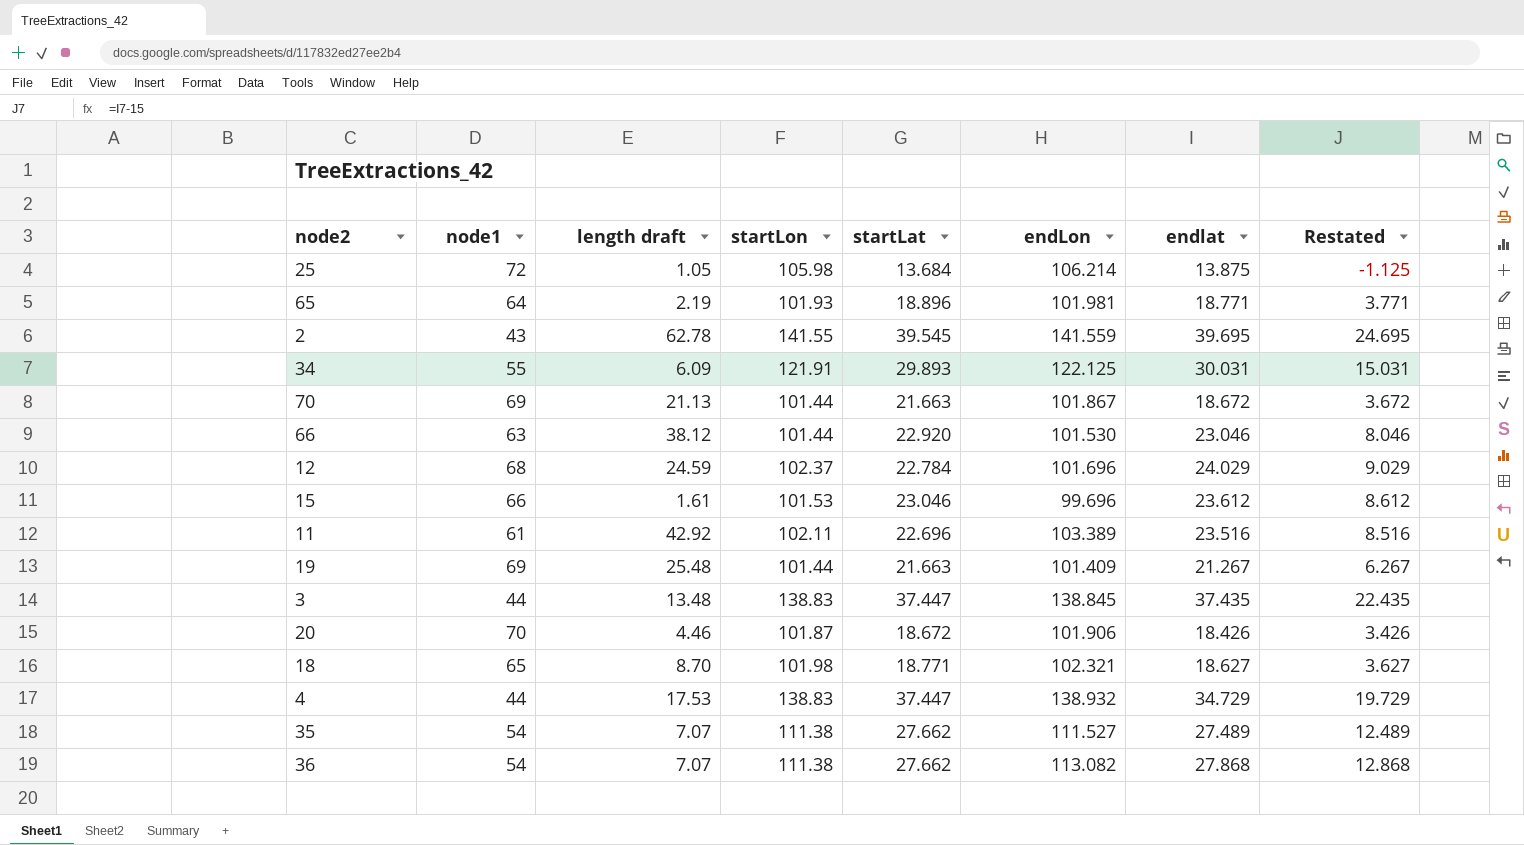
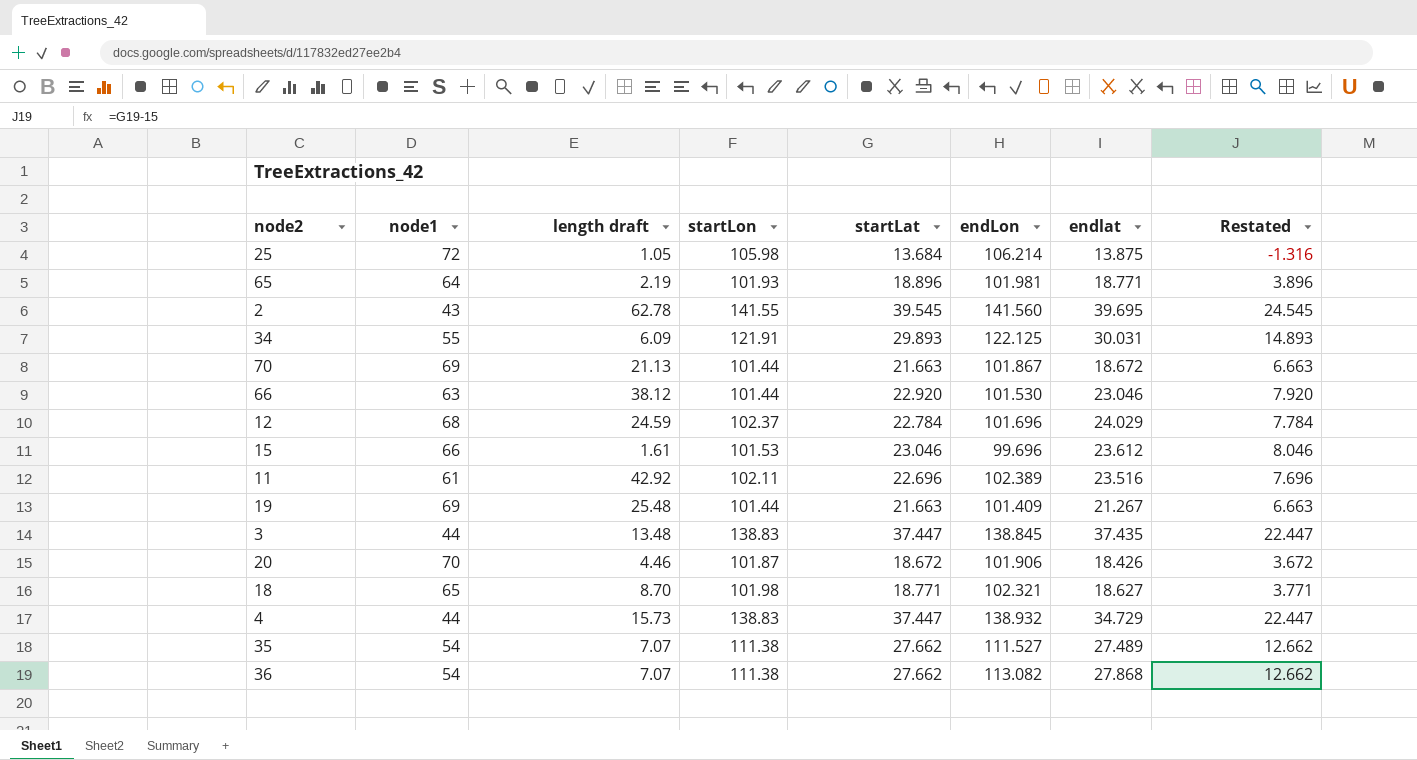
column Restated | formula: [endlat] - 15 -> [startLat] - 15
2 | endLon: 141.559 -> 141.560
11 | endLon: 103.389 -> 102.389
4 | length draft: 17.53 -> 15.73

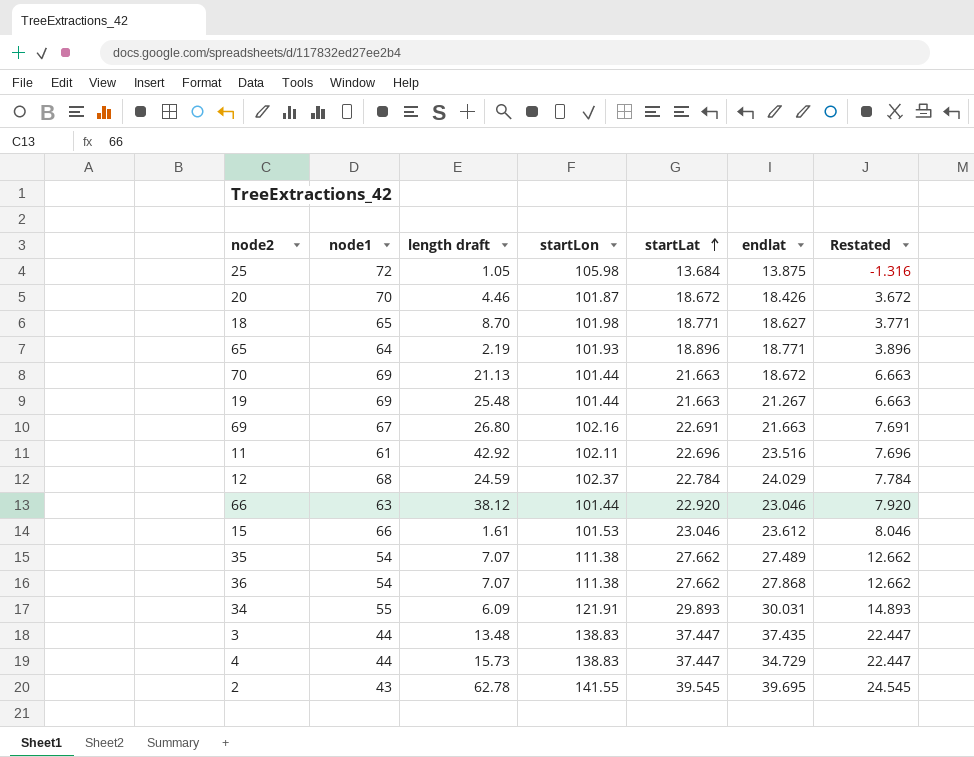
row order: none -> startLat ascending
column endLon | position: 6 -> none
row 69: none -> 67 | 26.80 | 102.16 | 22.691 | 21.663 | 7.691

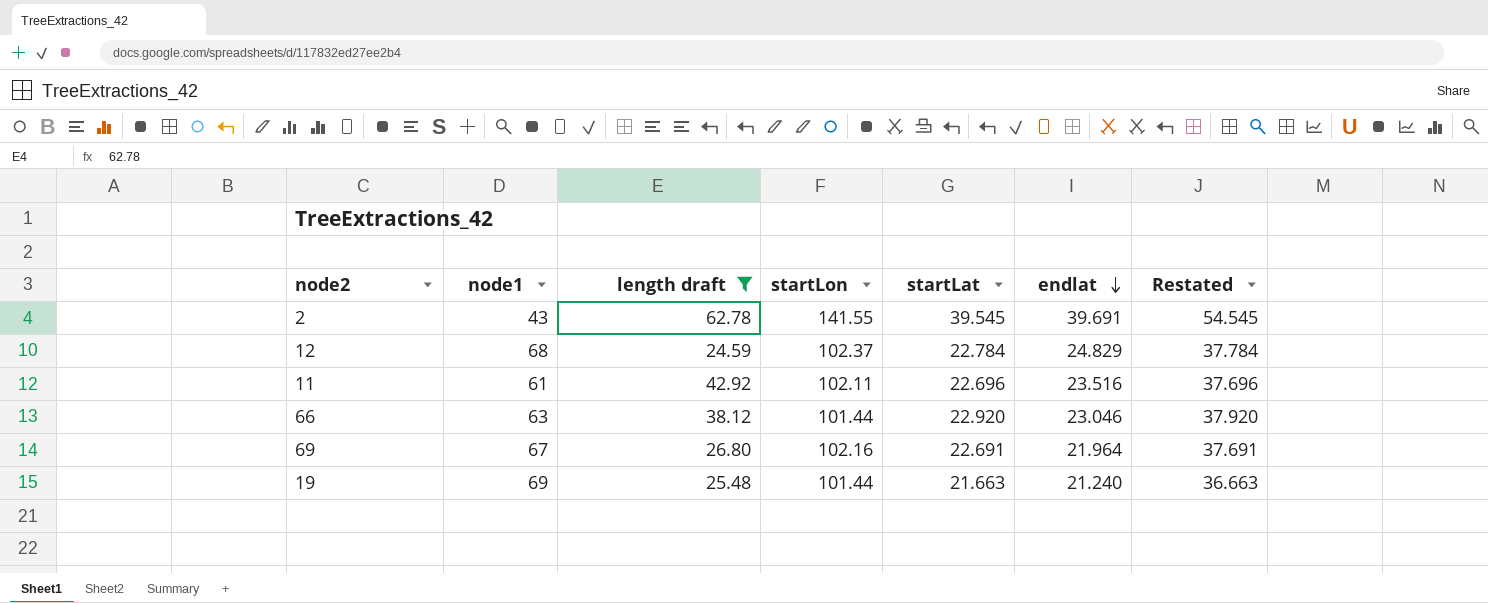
filter: none -> length draft >= 24.59
row order: startLat ascending -> endlat descending
column Restated | formula: [startLat] - 15 -> [startLat] + 15
2 | endlat: 39.695 -> 39.691
12 | endlat: 24.029 -> 24.829
69 | endlat: 21.663 -> 21.964
19 | endlat: 21.267 -> 21.240

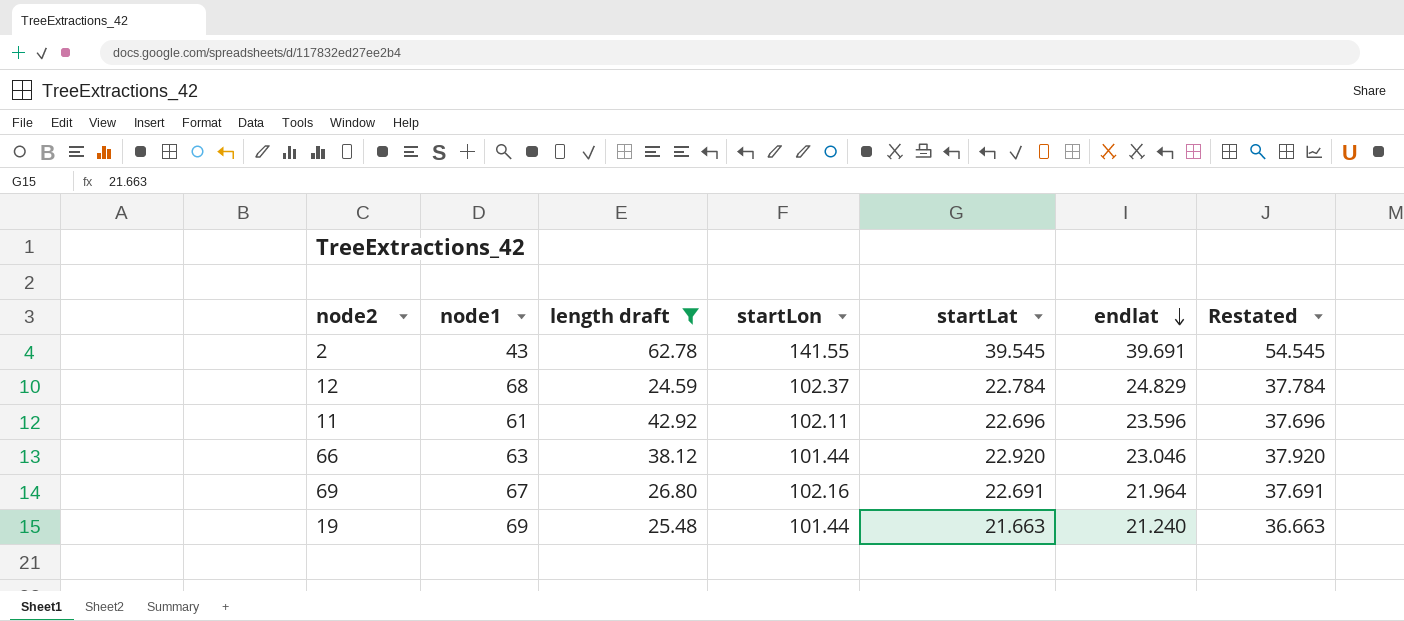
11 | endlat: 23.516 -> 23.596

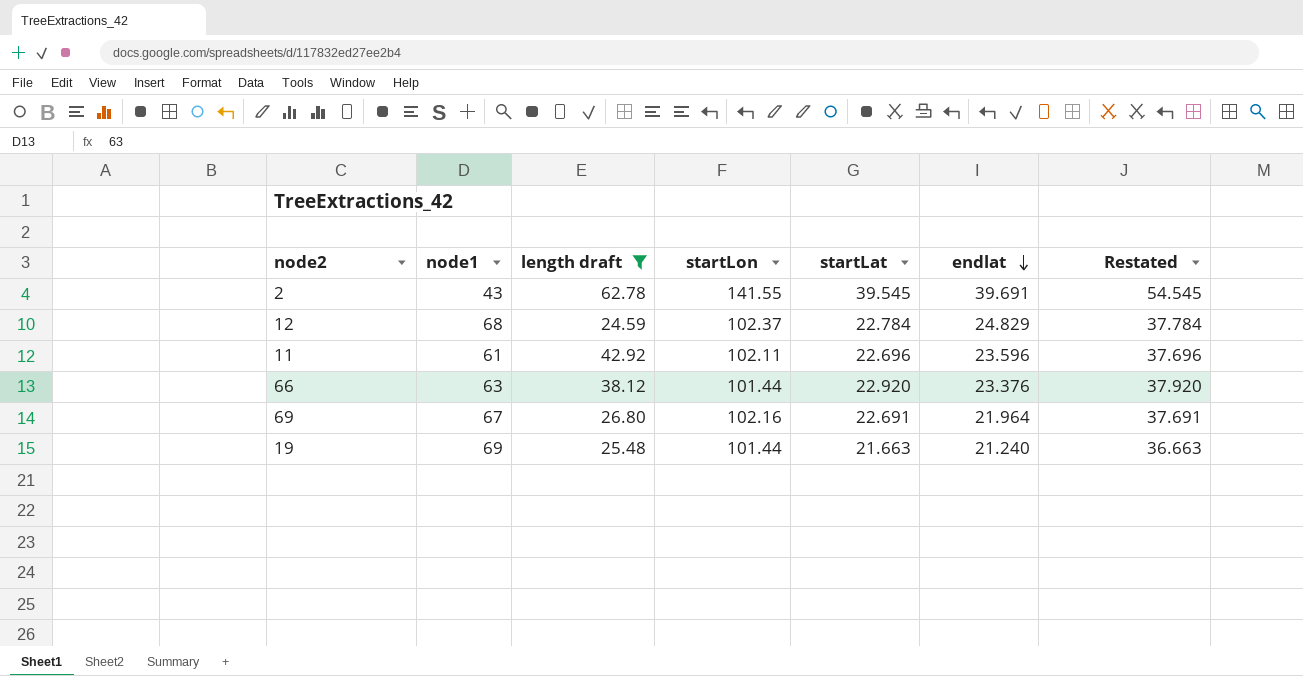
66 | endlat: 23.046 -> 23.376

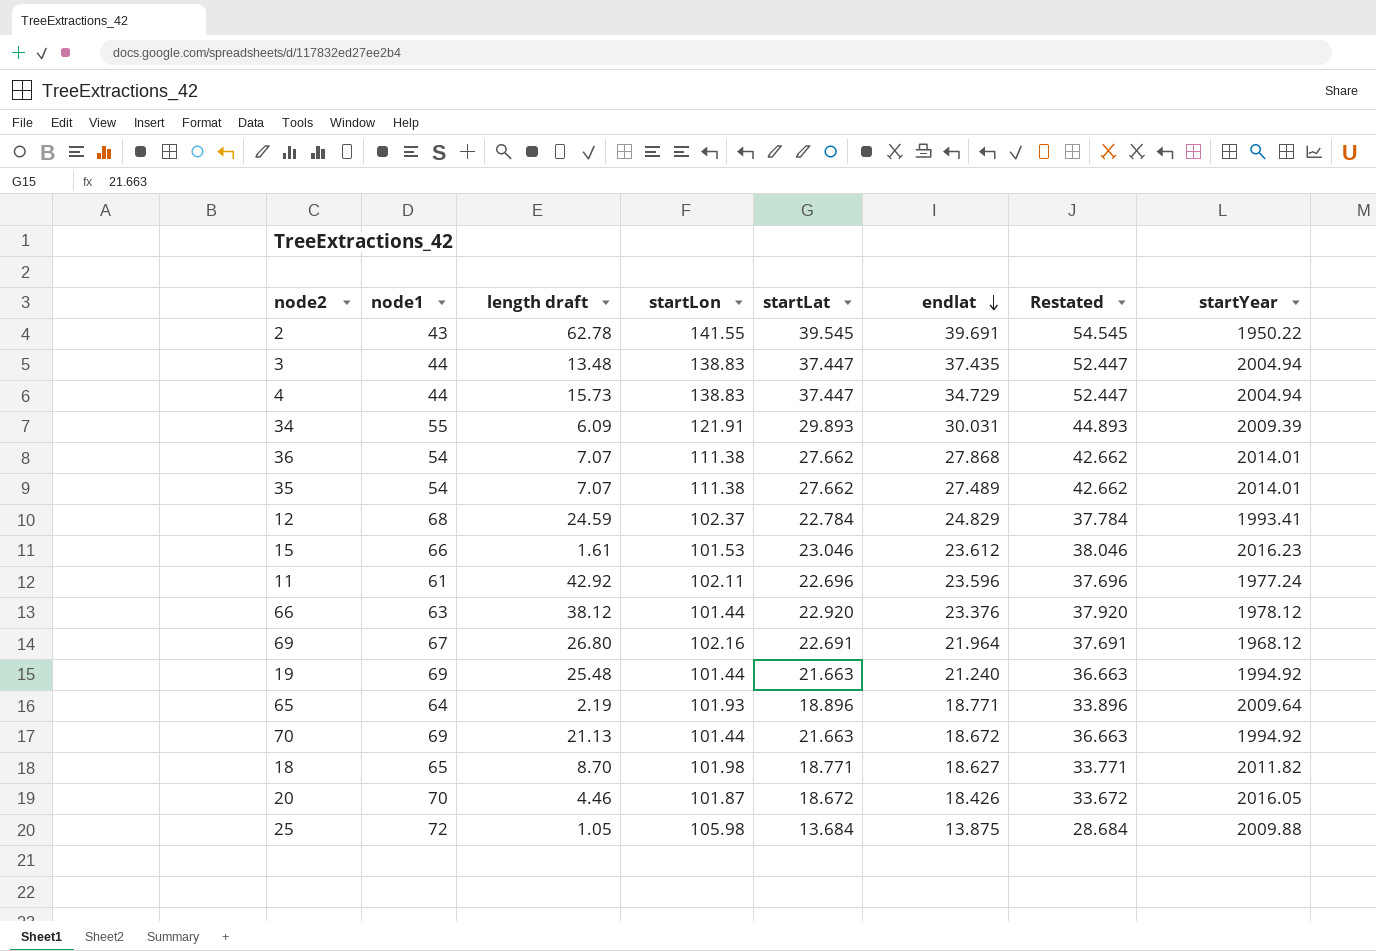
filter: length draft >= 24.59 -> none
column startYear | position: none -> 8

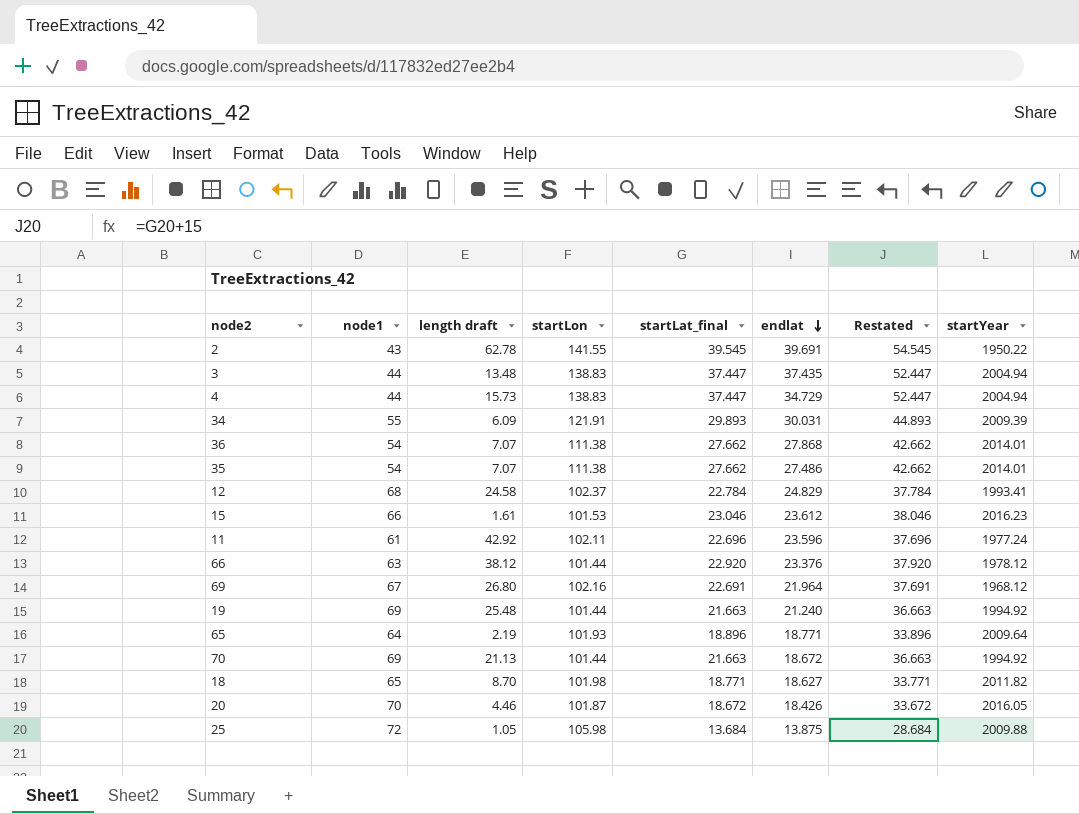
column name: startLat -> startLat_final
35 | endlat: 27.489 -> 27.486
12 | length draft: 24.59 -> 24.58

